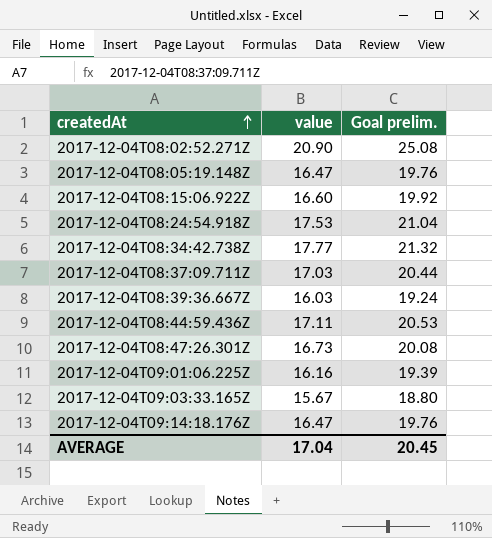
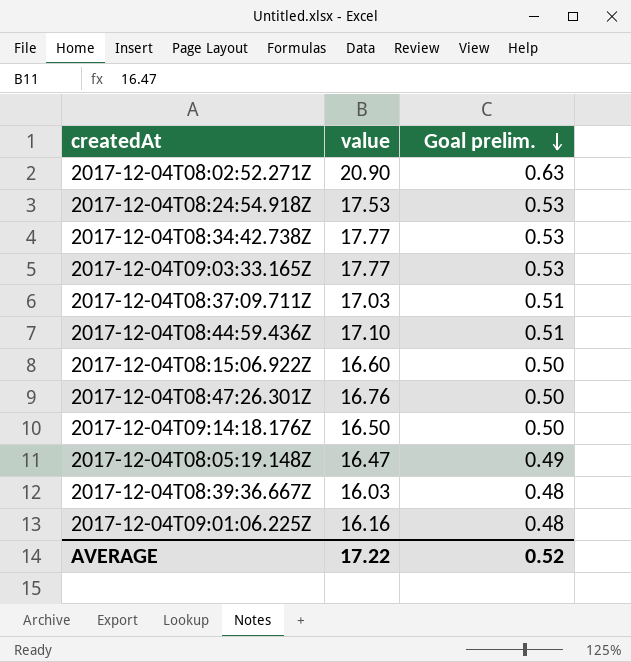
row order: createdAt ascending -> Goal prelim. descending
column Goal prelim. | formula: [value] * 1.2 -> [value] * 0.03
2017-12-04T09:03:33.165Z | value: 15.67 -> 17.77
2017-12-04T08:44:59.436Z | value: 17.11 -> 17.10
2017-12-04T08:47:26.301Z | value: 16.73 -> 16.76
2017-12-04T09:14:18.176Z | value: 16.47 -> 16.50
AVERAGE | value: 17.04 -> 17.22
AVERAGE | Goal prelim.: 20.45 -> 0.52

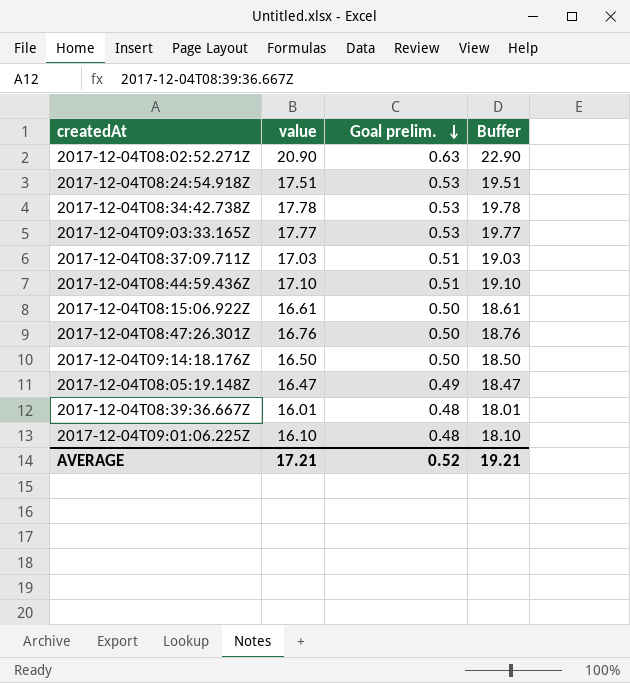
column Buffer | formula: none -> [value] + 2
2017-12-04T08:24:54.918Z | value: 17.53 -> 17.51
2017-12-04T08:34:42.738Z | value: 17.77 -> 17.78
2017-12-04T08:15:06.922Z | value: 16.60 -> 16.61
2017-12-04T08:39:36.667Z | value: 16.03 -> 16.01
2017-12-04T09:01:06.225Z | value: 16.16 -> 16.10
AVERAGE | value: 17.22 -> 17.21

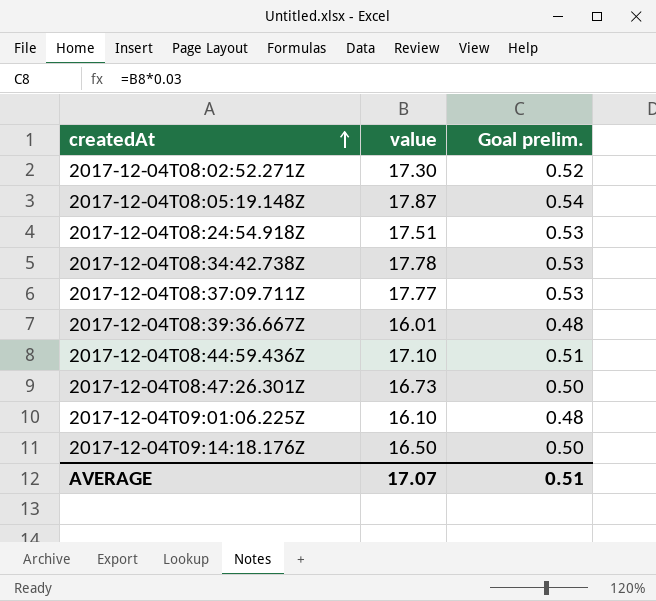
row order: Goal prelim. descending -> createdAt ascending
column Buffer | formula: [value] + 2 -> none
row 2017-12-04T09:03:33.165Z: 17.77 | 0.53 | 19.77 -> none
row 2017-12-04T08:15:06.922Z: 16.61 | 0.50 | 18.61 -> none
2017-12-04T08:02:52.271Z | value: 20.90 -> 17.30
2017-12-04T08:02:52.271Z | Goal prelim.: 0.63 -> 0.52
2017-12-04T08:05:19.148Z | value: 16.47 -> 17.87
2017-12-04T08:05:19.148Z | Goal prelim.: 0.49 -> 0.54
2017-12-04T08:37:09.711Z | value: 17.03 -> 17.77
2017-12-04T08:37:09.711Z | Goal prelim.: 0.51 -> 0.53
2017-12-04T08:47:26.301Z | value: 16.76 -> 16.73
AVERAGE | value: 17.21 -> 17.07
AVERAGE | Goal prelim.: 0.52 -> 0.51

